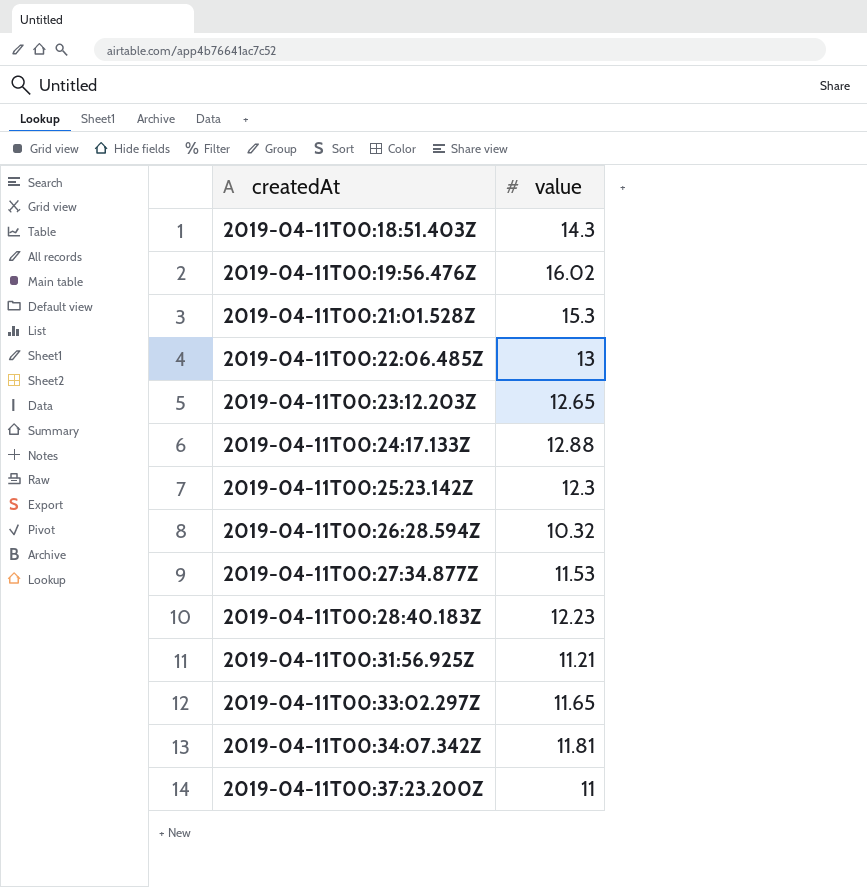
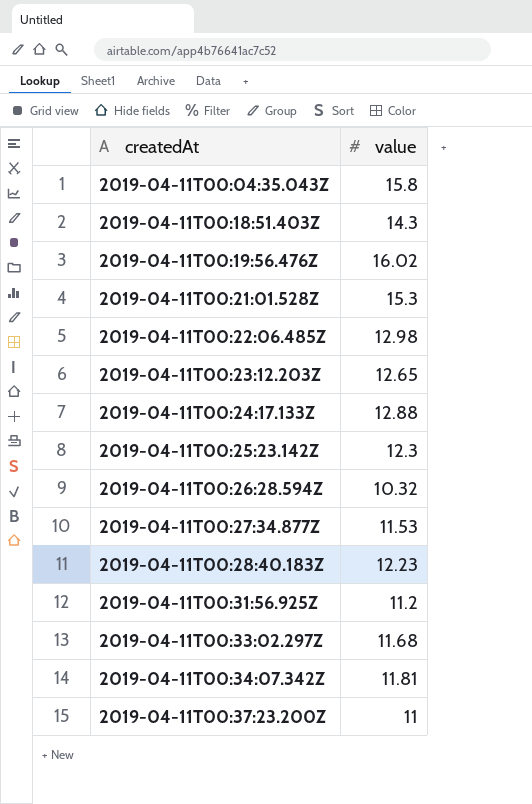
row 2019-04-11T00:04:35.043Z: none -> 15.8
2019-04-11T00:22:06.485Z | value: 13 -> 12.98
2019-04-11T00:31:56.925Z | value: 11.21 -> 11.2
2019-04-11T00:33:02.297Z | value: 11.65 -> 11.68

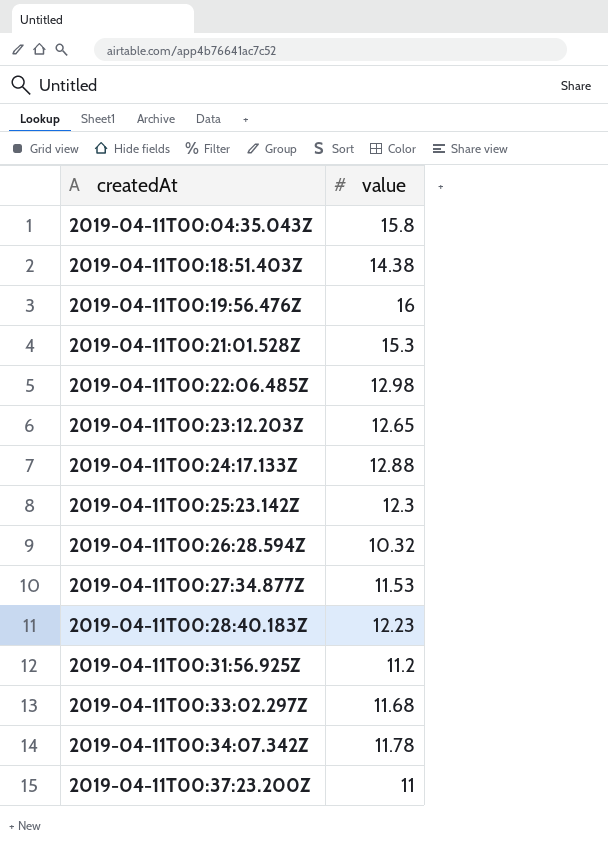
2019-04-11T00:18:51.403Z | value: 14.3 -> 14.38
2019-04-11T00:19:56.476Z | value: 16.02 -> 16
2019-04-11T00:34:07.342Z | value: 11.81 -> 11.78

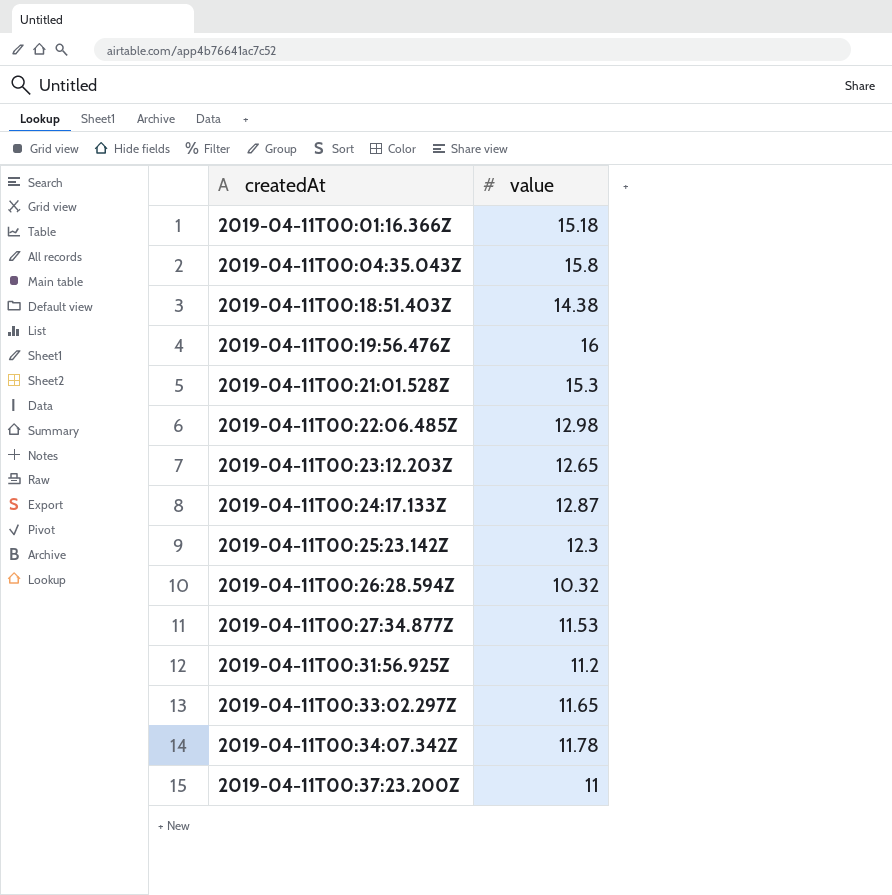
row 2019-04-11T00:28:40.183Z: 12.23 -> none
row 2019-04-11T00:01:16.366Z: none -> 15.18
2019-04-11T00:24:17.133Z | value: 12.88 -> 12.87
2019-04-11T00:33:02.297Z | value: 11.68 -> 11.65

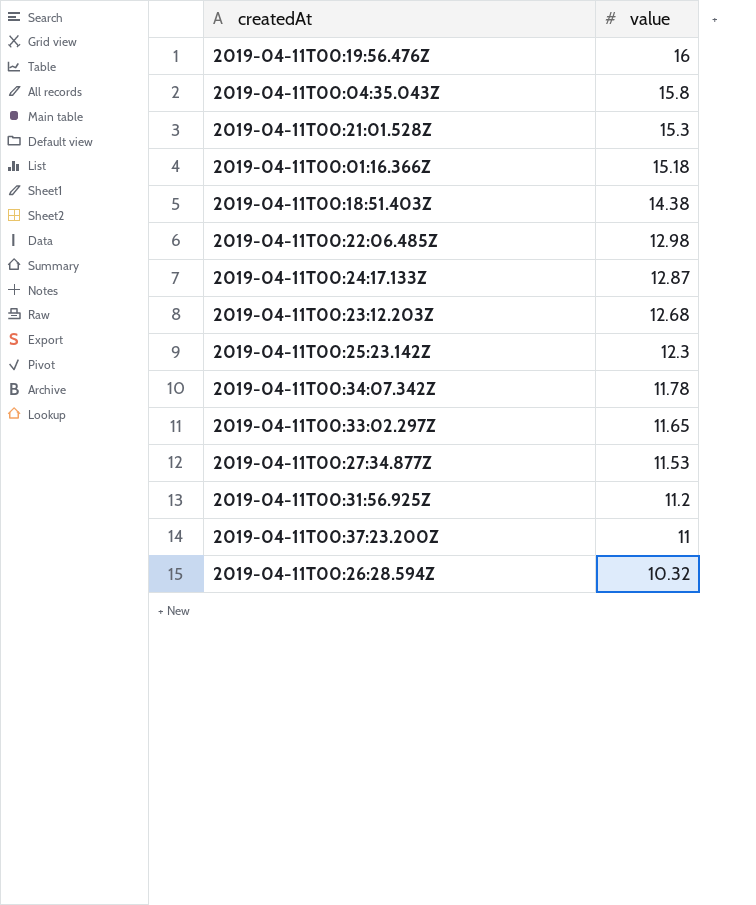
row order: createdAt ascending -> value descending
2019-04-11T00:23:12.203Z | value: 12.65 -> 12.68

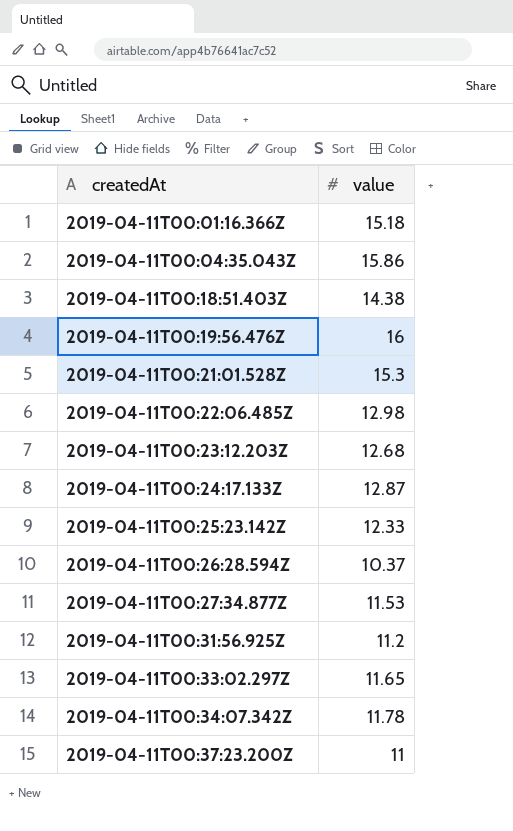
row order: value descending -> createdAt ascending
2019-04-11T00:04:35.043Z | value: 15.8 -> 15.86
2019-04-11T00:25:23.142Z | value: 12.3 -> 12.33
2019-04-11T00:26:28.594Z | value: 10.32 -> 10.37

